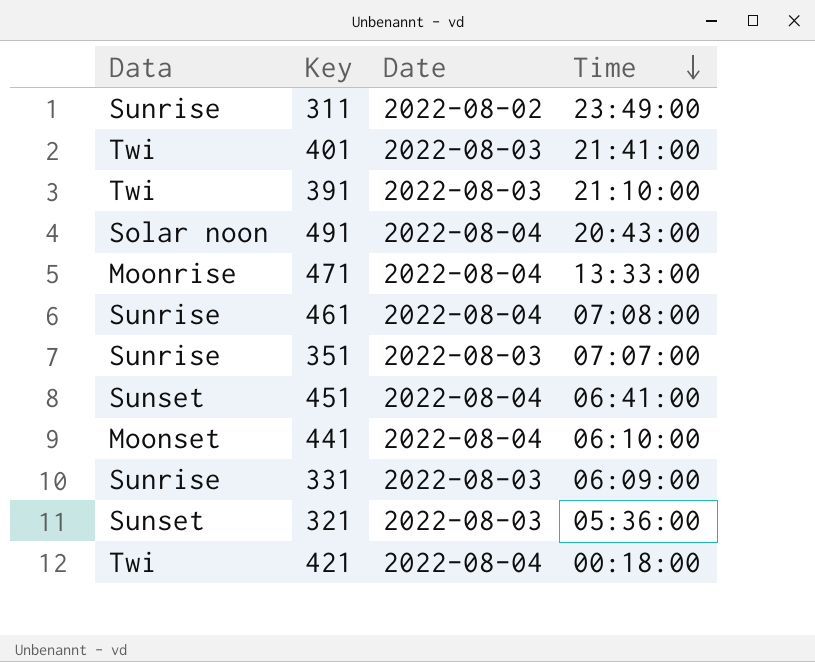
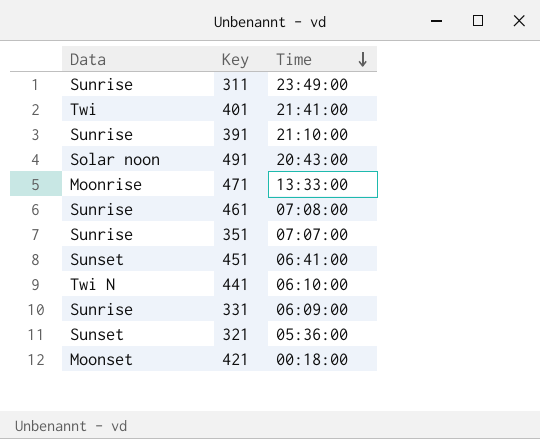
column Date | position: 3 -> none
391 | Data: Twi -> Sunrise
441 | Data: Moonset -> Twi N
421 | Data: Twi -> Moonset

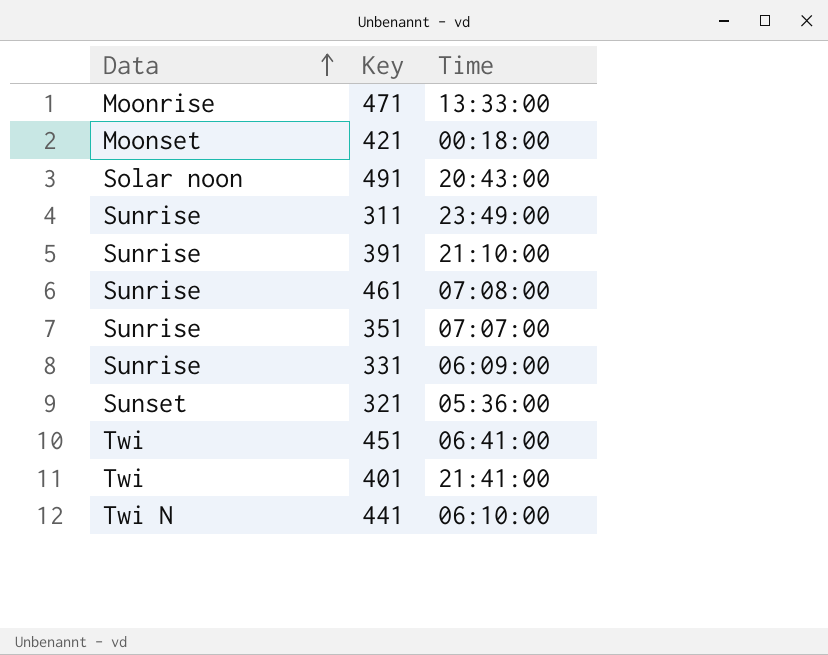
row order: Time descending -> Data ascending
451 | Data: Sunset -> Twi

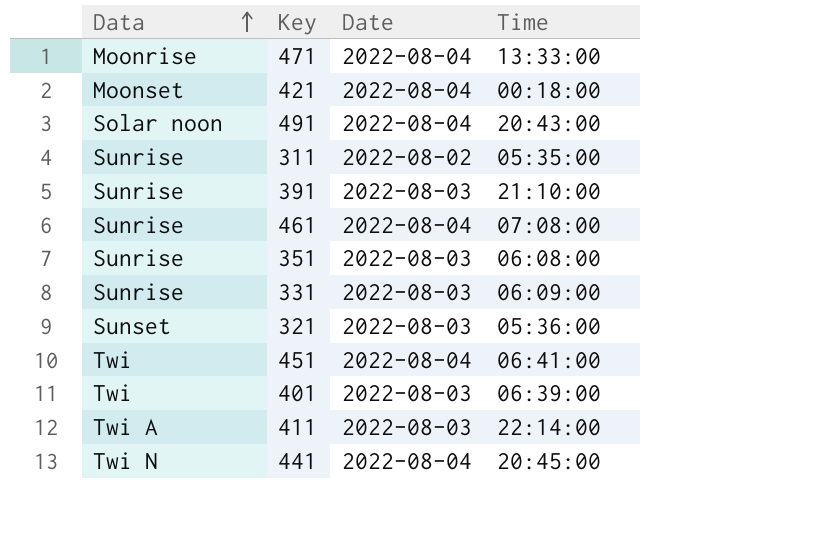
column Date | position: none -> 3
311 | Time: 23:49:00 -> 05:35:00
351 | Time: 07:07:00 -> 06:08:00
401 | Time: 21:41:00 -> 06:39:00
row 411: none -> Twi A | 2022-08-03 | 22:14:00
441 | Time: 06:10:00 -> 20:45:00

